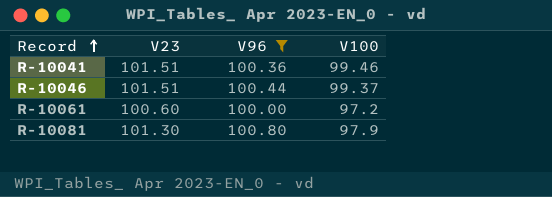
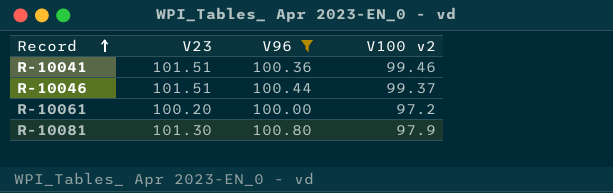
column name: V100 -> V100 v2
R-10061 | V23: 100.60 -> 100.20

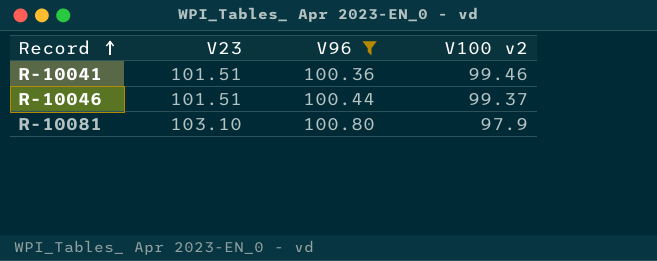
row R-10061: 100.20 | 100.00 | 97.2 -> none
R-10081 | V23: 101.30 -> 103.10

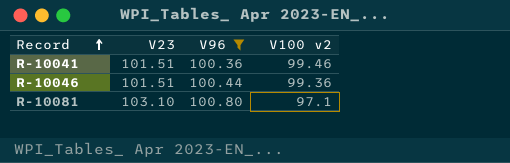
R-10046 | V100 v2: 99.37 -> 99.36
R-10081 | V100 v2: 97.9 -> 97.1

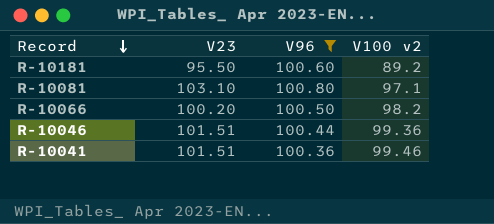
row order: Record ascending -> Record descending
row R-10181: none -> 95.50 | 100.60 | 89.2
row R-10066: none -> 100.20 | 100.50 | 98.2

